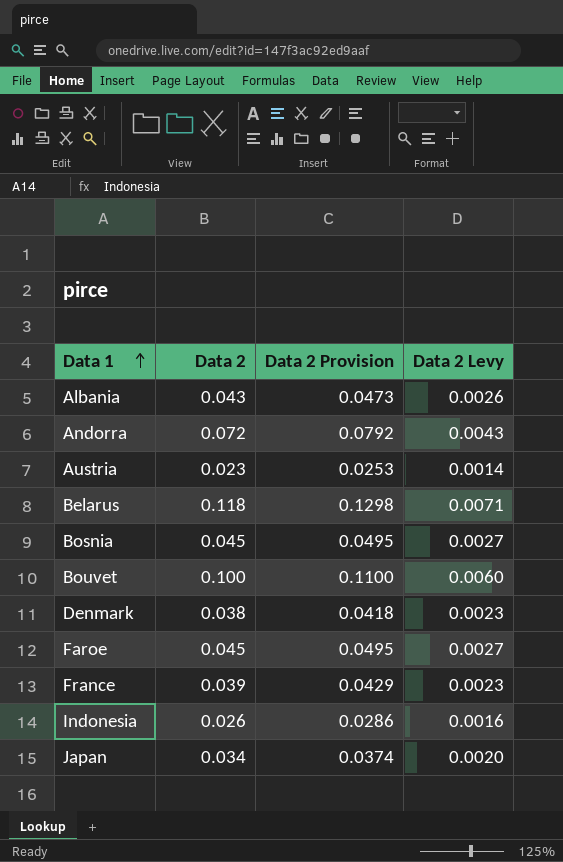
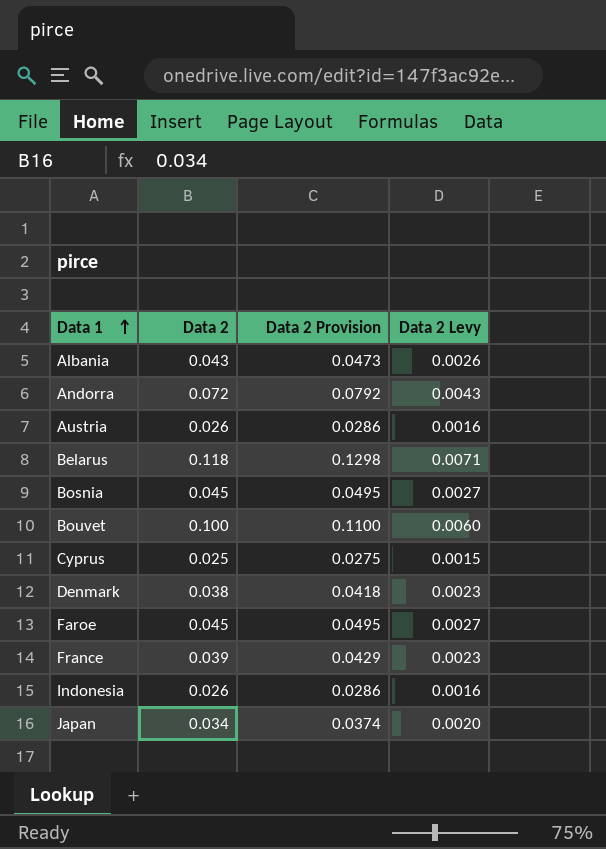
Austria | Data 2: 0.023 -> 0.026
Austria | Data 2 Provision: 0.0253 -> 0.0286
Austria | Data 2 Levy: 0.0014 -> 0.0016
row Cyprus: none -> 0.025 | 0.0275 | 0.0015

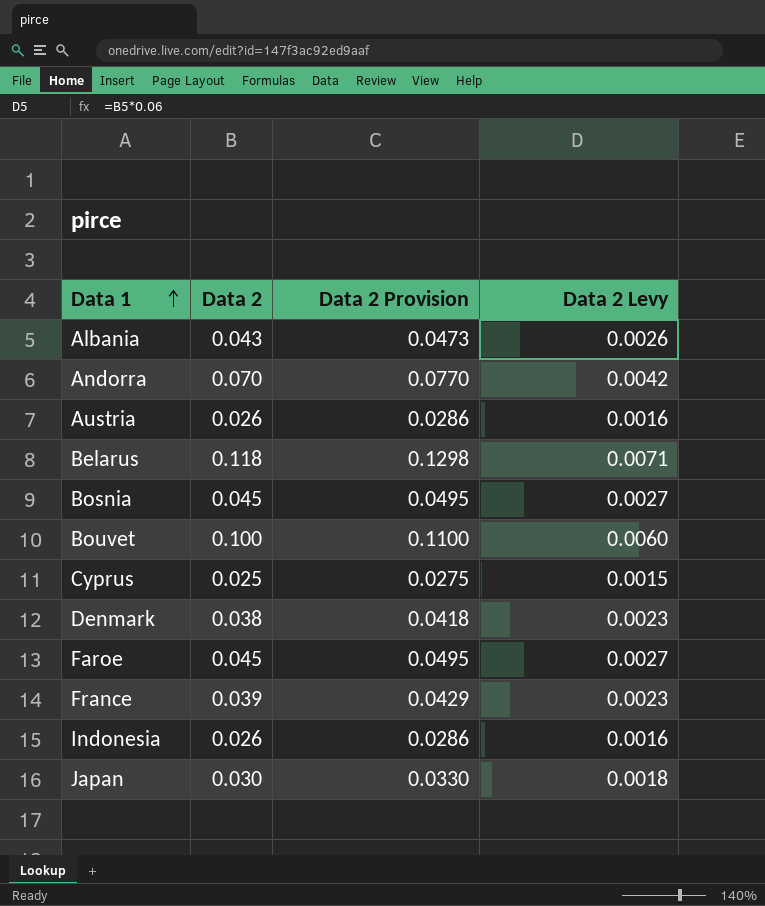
Andorra | Data 2: 0.072 -> 0.070
Andorra | Data 2 Provision: 0.0792 -> 0.0770
Andorra | Data 2 Levy: 0.0043 -> 0.0042
Japan | Data 2: 0.034 -> 0.030
Japan | Data 2 Provision: 0.0374 -> 0.0330
Japan | Data 2 Levy: 0.0020 -> 0.0018

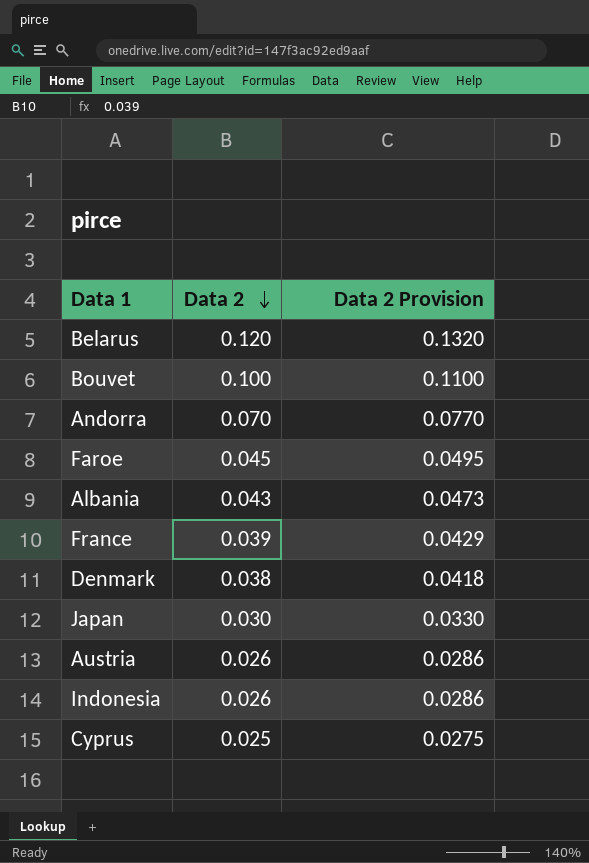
row order: Data 1 ascending -> Data 2 descending
column Data 2 Levy | formula: [Data 2] * 0.06 -> none
row Bosnia: 0.045 | 0.0495 | 0.0027 -> none
Belarus | Data 2: 0.118 -> 0.120
Belarus | Data 2 Provision: 0.1298 -> 0.1320

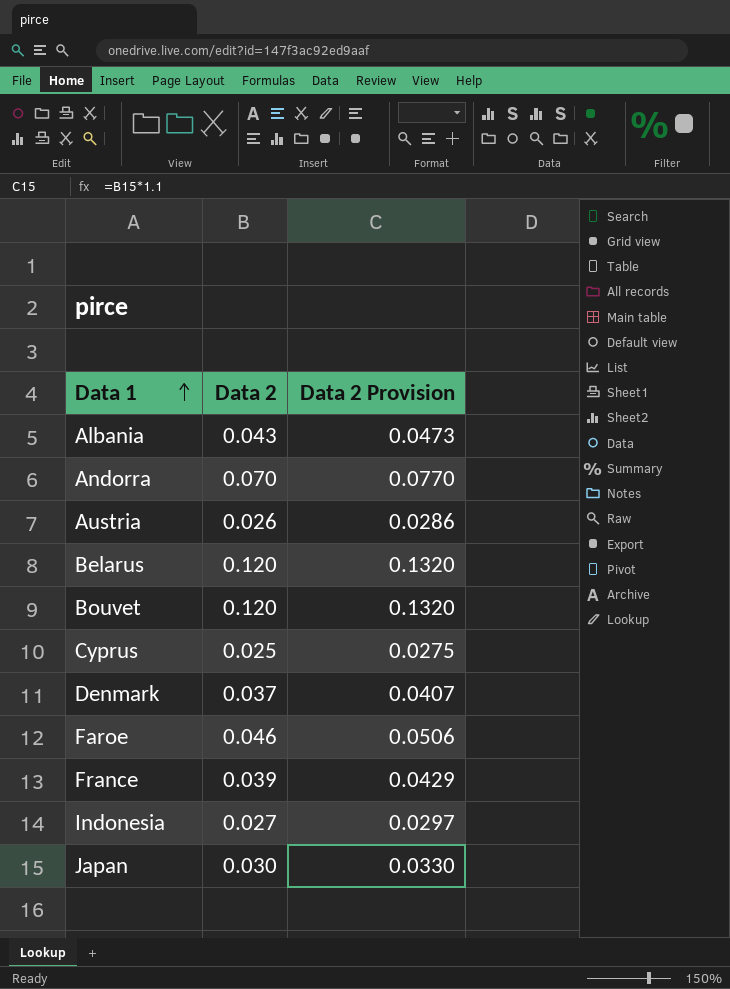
row order: Data 2 descending -> Data 1 ascending
Bouvet | Data 2: 0.100 -> 0.120
Bouvet | Data 2 Provision: 0.1100 -> 0.1320
Denmark | Data 2: 0.038 -> 0.037
Denmark | Data 2 Provision: 0.0418 -> 0.0407
Faroe | Data 2: 0.045 -> 0.046
Faroe | Data 2 Provision: 0.0495 -> 0.0506
Indonesia | Data 2: 0.026 -> 0.027
Indonesia | Data 2 Provision: 0.0286 -> 0.0297

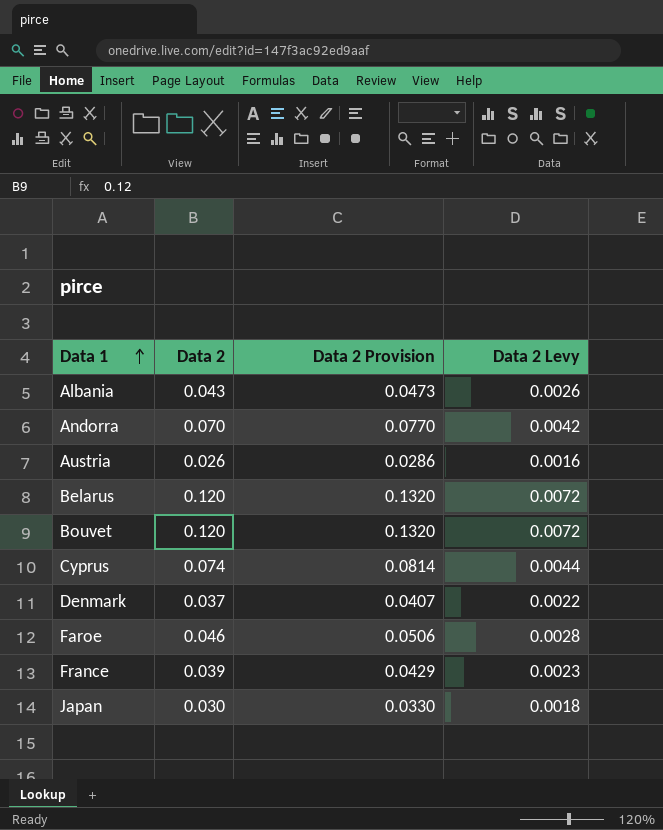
column Data 2 Levy | formula: none -> [Data 2] * 0.06
row Indonesia: 0.027 | 0.0297 -> none
Cyprus | Data 2: 0.025 -> 0.074
Cyprus | Data 2 Provision: 0.0275 -> 0.0814

